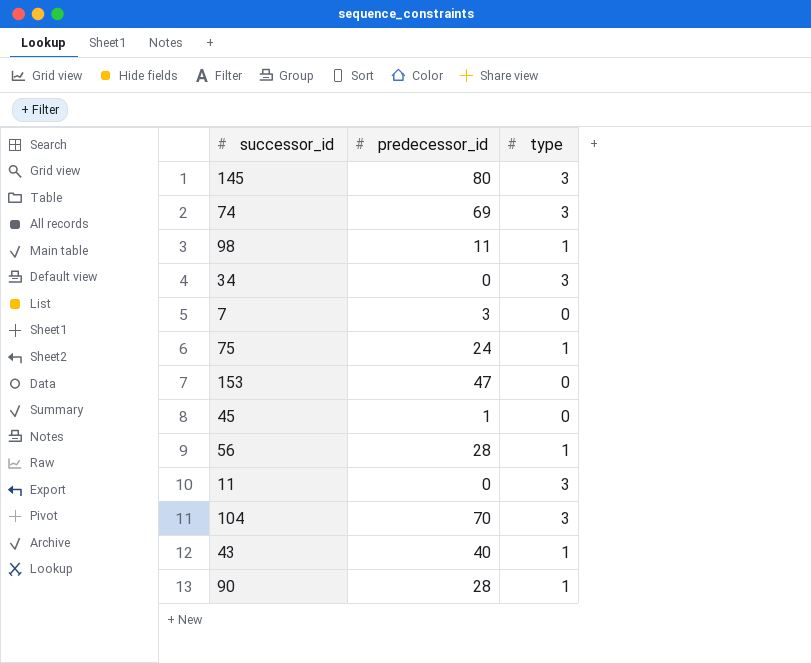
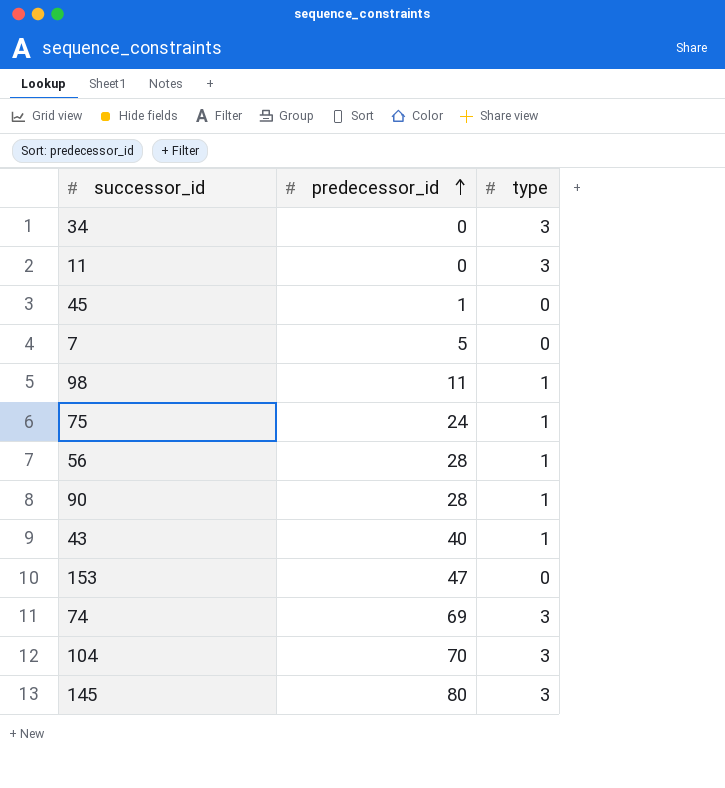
row order: none -> predecessor_id ascending
7 | predecessor_id: 3 -> 5

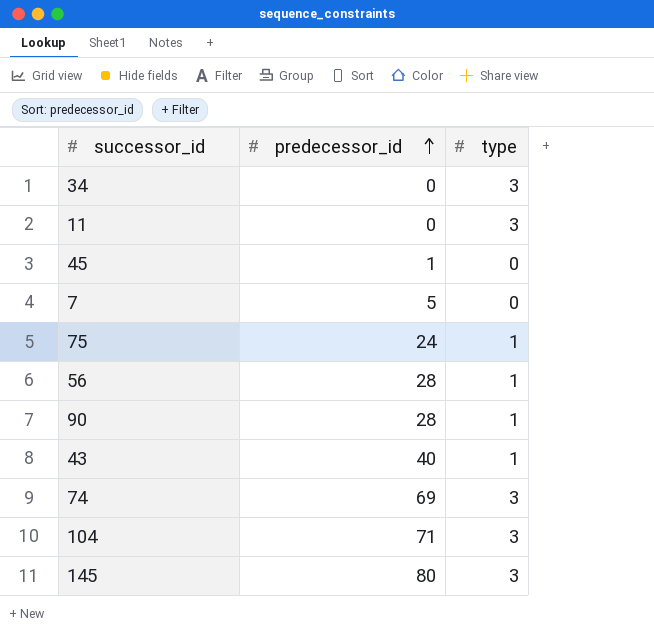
row 98: 11 | 1 -> none
row 153: 47 | 0 -> none
104 | predecessor_id: 70 -> 71

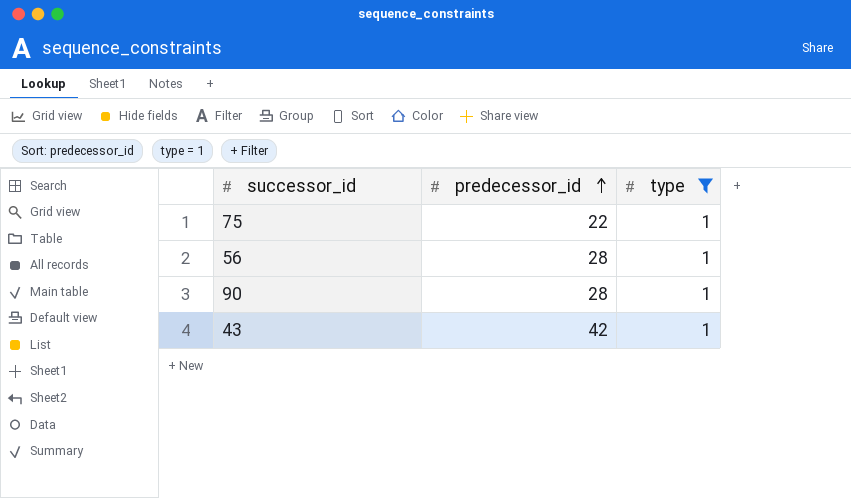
filter: none -> type = 1
75 | predecessor_id: 24 -> 22
43 | predecessor_id: 40 -> 42

